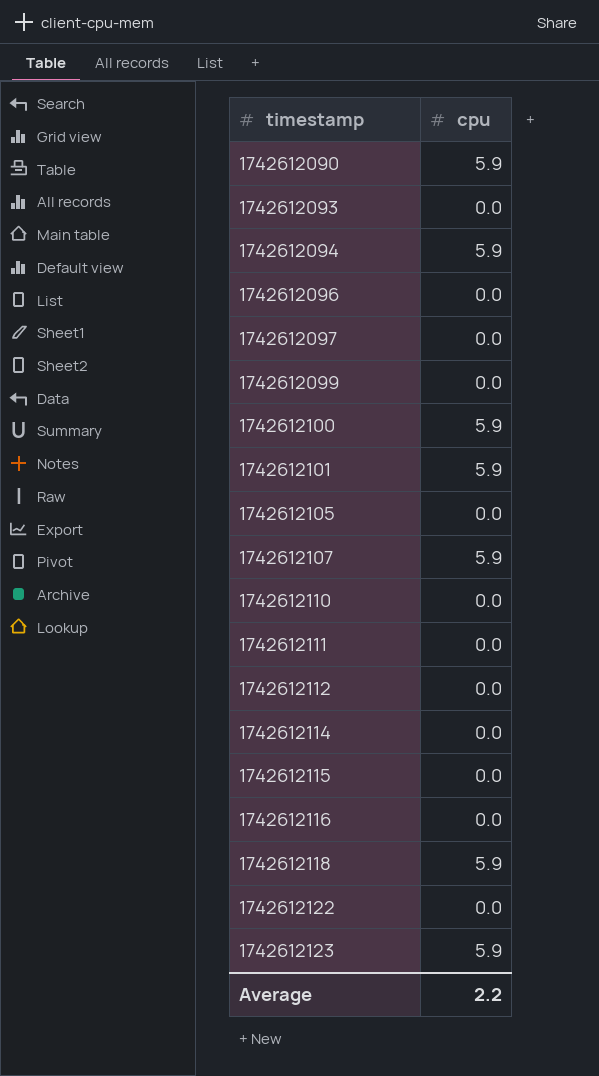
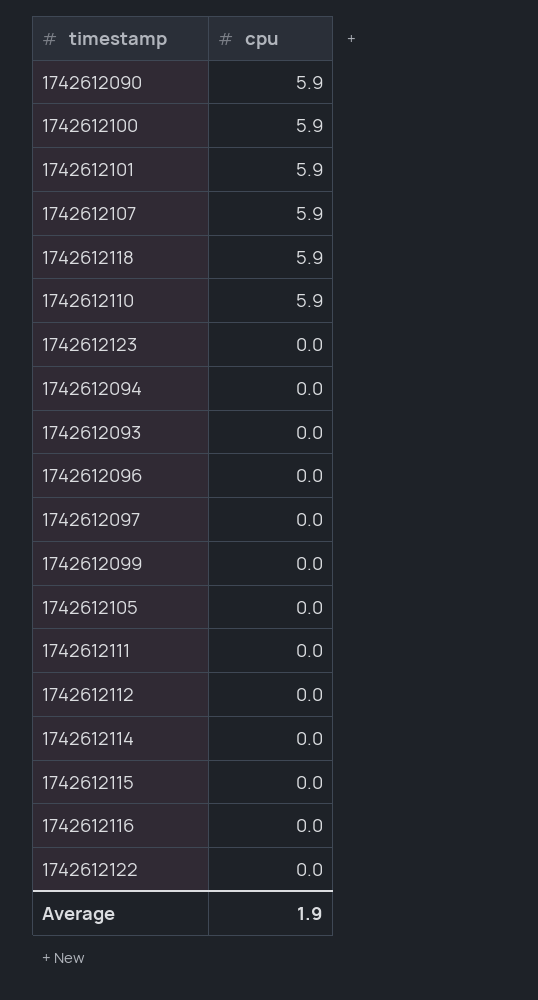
row order: timestamp ascending -> cpu descending
1742612110 | cpu: 0.0 -> 5.9
1742612123 | cpu: 5.9 -> 0.0
1742612094 | cpu: 5.9 -> 0.0
Average | cpu: 2.2 -> 1.9

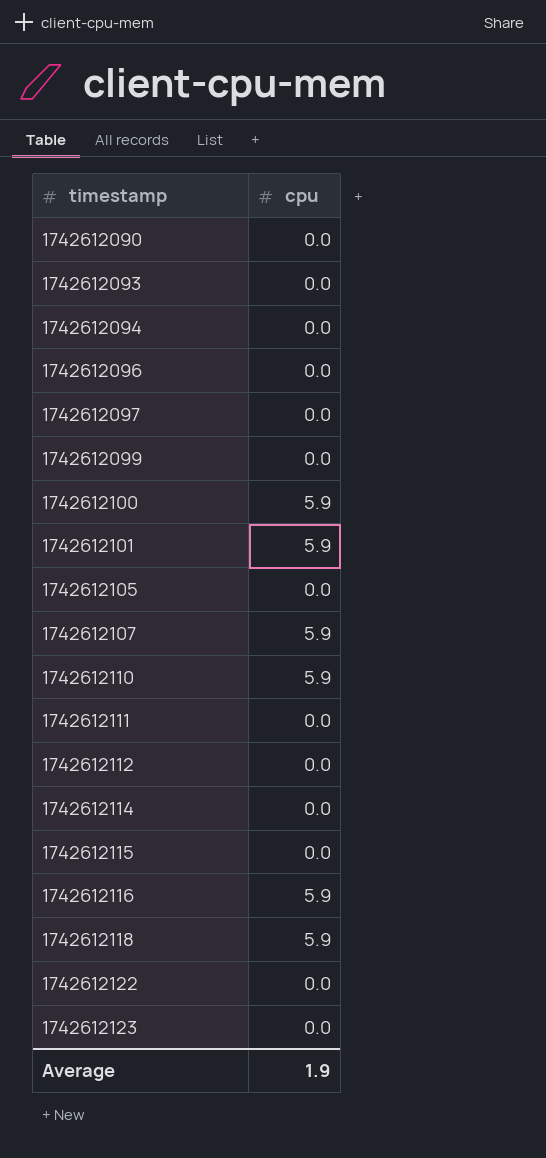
row order: cpu descending -> timestamp ascending
1742612090 | cpu: 5.9 -> 0.0
1742612116 | cpu: 0.0 -> 5.9

